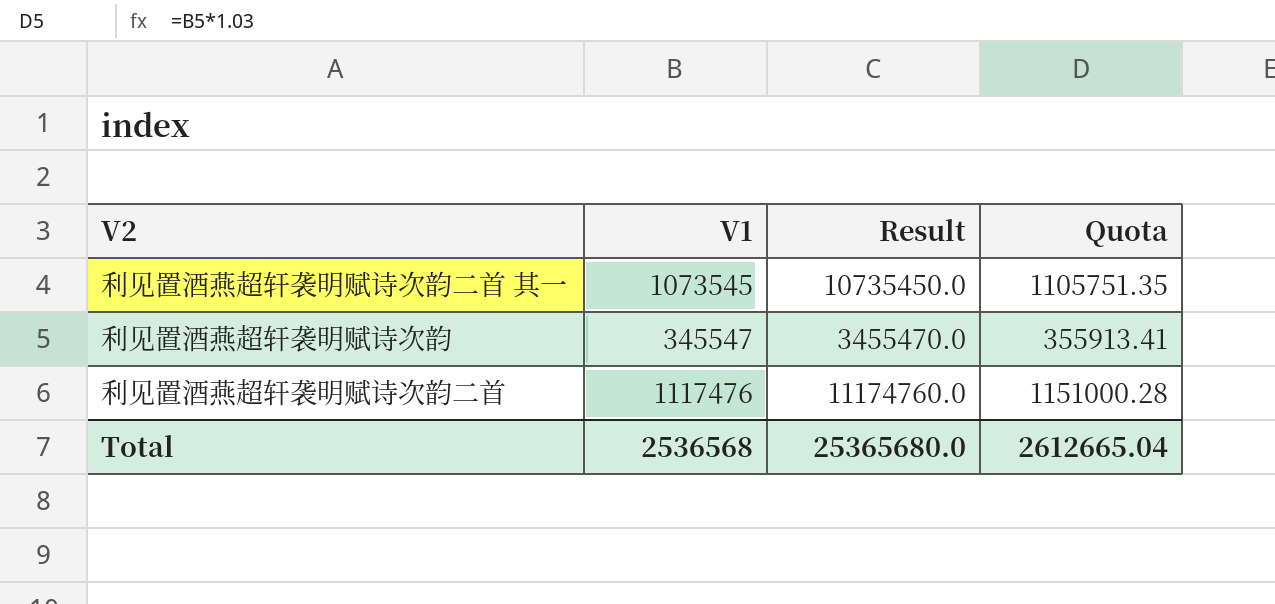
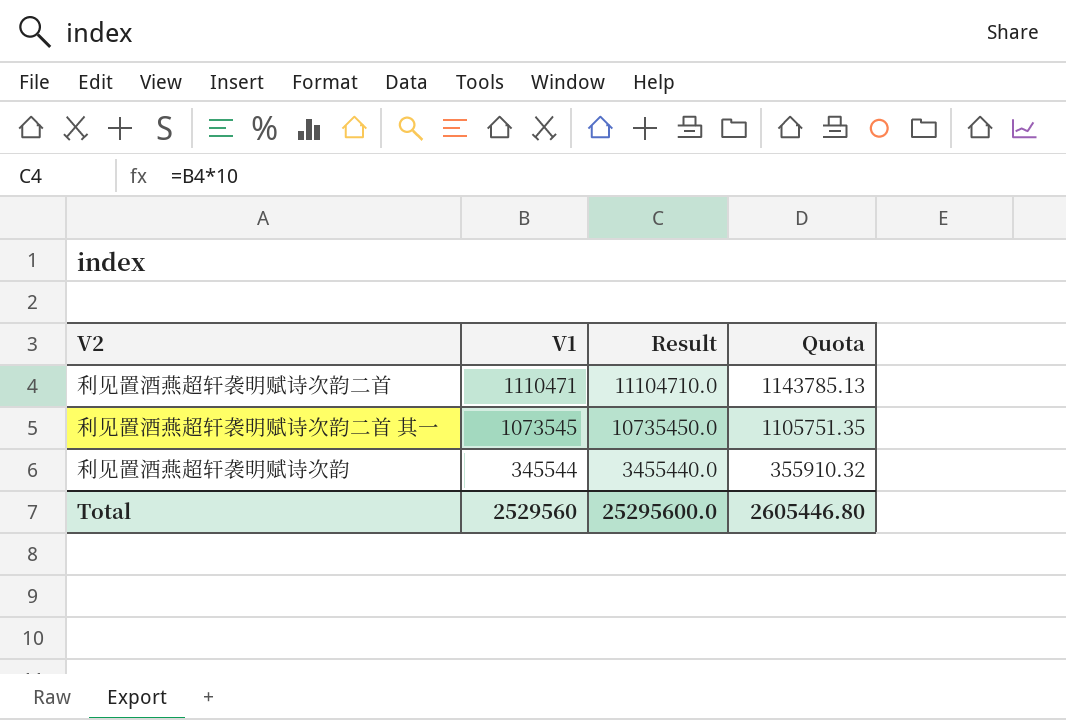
row order: none -> V1 descending
利见置酒燕超轩袭明赋诗次韵二首 | V1: 1117476 -> 1110471
利见置酒燕超轩袭明赋诗次韵二首 | Result: 11174760.0 -> 11104710.0
利见置酒燕超轩袭明赋诗次韵二首 | Quota: 1151000.28 -> 1143785.13
利见置酒燕超轩袭明赋诗次韵 | V1: 345547 -> 345544
利见置酒燕超轩袭明赋诗次韵 | Result: 3455470.0 -> 3455440.0
利见置酒燕超轩袭明赋诗次韵 | Quota: 355913.41 -> 355910.32
Total | V1: 2536568 -> 2529560
Total | Result: 25365680.0 -> 25295600.0
Total | Quota: 2612665.04 -> 2605446.80

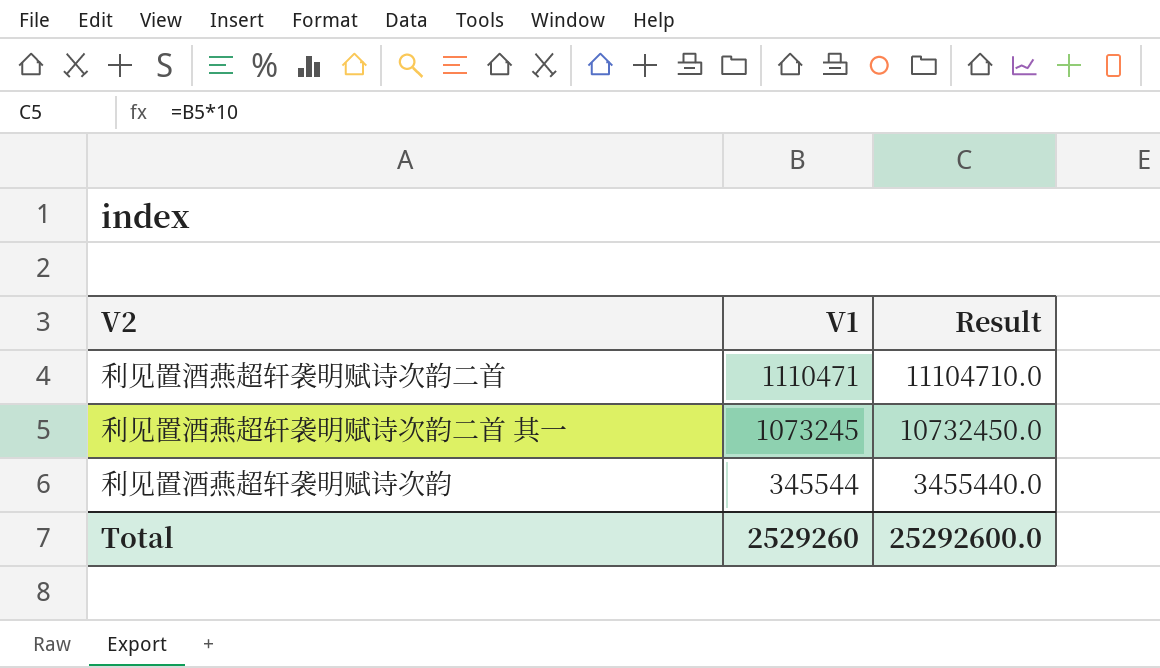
column Quota | formula: [V1] * 1.03 -> none
利见置酒燕超轩袭明赋诗次韵二首 其一 | V1: 1073545 -> 1073245
利见置酒燕超轩袭明赋诗次韵二首 其一 | Result: 10735450.0 -> 10732450.0
Total | V1: 2529560 -> 2529260
Total | Result: 25295600.0 -> 25292600.0

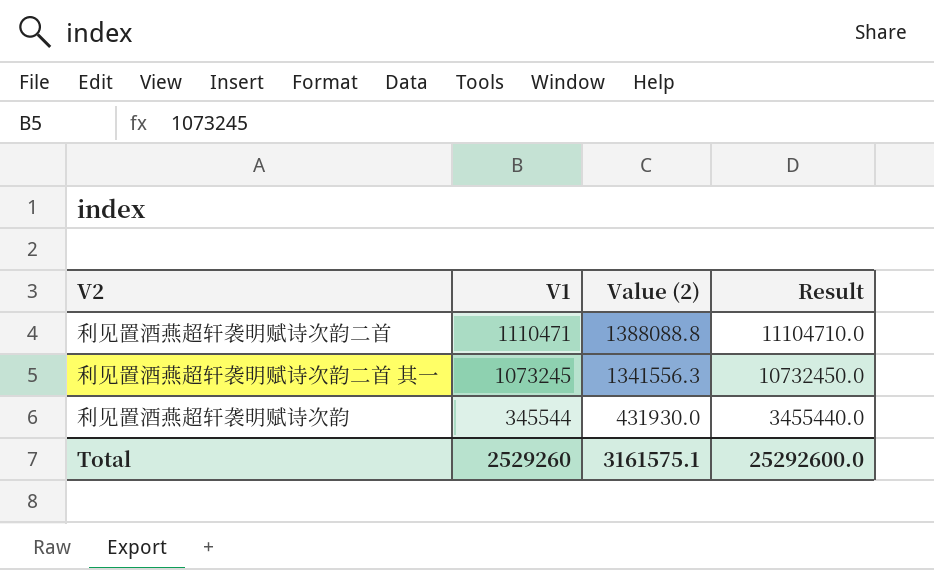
column Value (2) | formula: none -> [V1] * 1.25

